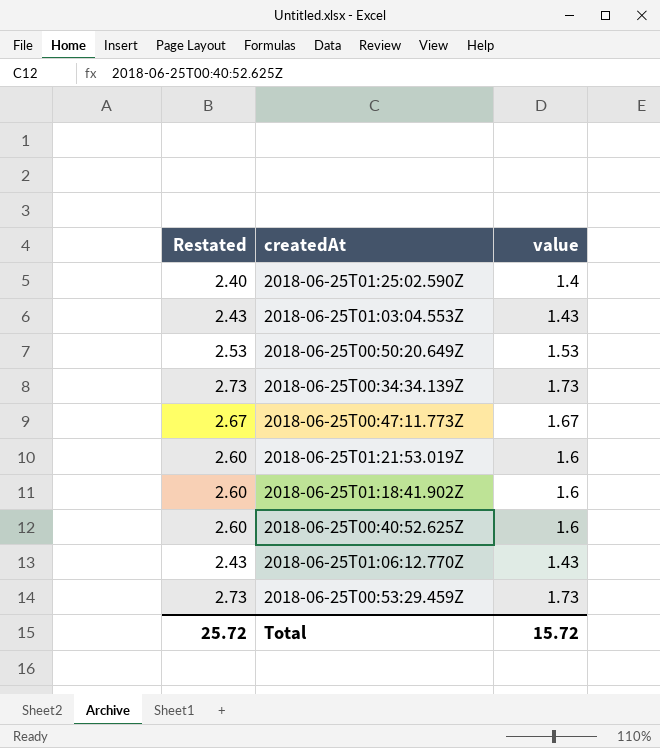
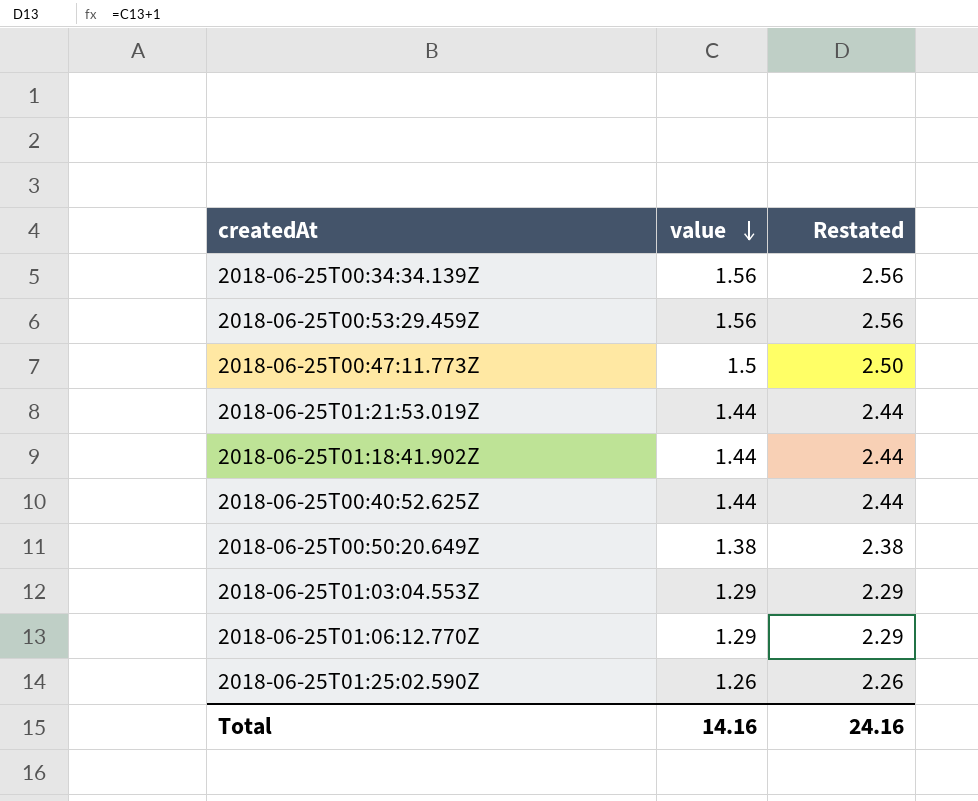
row order: none -> value descending
column Restated | position: 1 -> 3
2018-06-25T00:34:34.139Z | value: 1.73 -> 1.56
2018-06-25T00:34:34.139Z | Restated: 2.73 -> 2.56
2018-06-25T00:53:29.459Z | value: 1.73 -> 1.56
2018-06-25T00:53:29.459Z | Restated: 2.73 -> 2.56
2018-06-25T00:47:11.773Z | value: 1.67 -> 1.5
2018-06-25T00:47:11.773Z | Restated: 2.67 -> 2.50
2018-06-25T01:21:53.019Z | value: 1.6 -> 1.44
2018-06-25T01:21:53.019Z | Restated: 2.60 -> 2.44
2018-06-25T01:18:41.902Z | value: 1.6 -> 1.44
2018-06-25T01:18:41.902Z | Restated: 2.60 -> 2.44
2018-06-25T00:40:52.625Z | value: 1.6 -> 1.44
2018-06-25T00:40:52.625Z | Restated: 2.60 -> 2.44
2018-06-25T00:50:20.649Z | value: 1.53 -> 1.38
2018-06-25T00:50:20.649Z | Restated: 2.53 -> 2.38
2018-06-25T01:03:04.553Z | value: 1.43 -> 1.29
2018-06-25T01:03:04.553Z | Restated: 2.43 -> 2.29
2018-06-25T01:06:12.770Z | value: 1.43 -> 1.29
2018-06-25T01:06:12.770Z | Restated: 2.43 -> 2.29
2018-06-25T01:25:02.590Z | value: 1.4 -> 1.26
2018-06-25T01:25:02.590Z | Restated: 2.40 -> 2.26
Total | value: 15.72 -> 14.16
Total | Restated: 25.72 -> 24.16

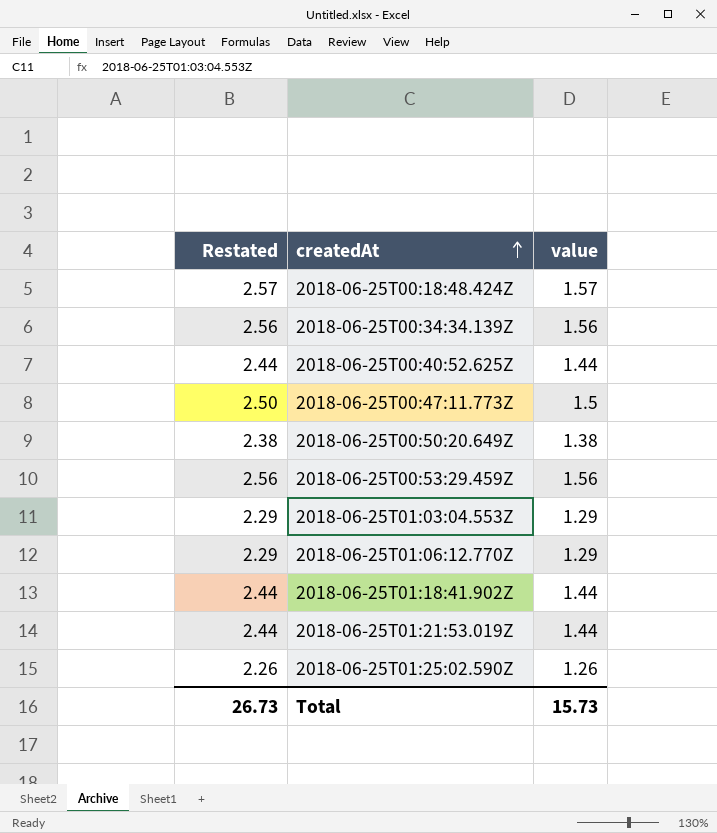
row order: value descending -> createdAt ascending
column Restated | position: 3 -> 1
row 2018-06-25T00:18:48.424Z: none -> 2.57 | 1.57
Total | Restated: 24.16 -> 26.73
Total | value: 14.16 -> 15.73

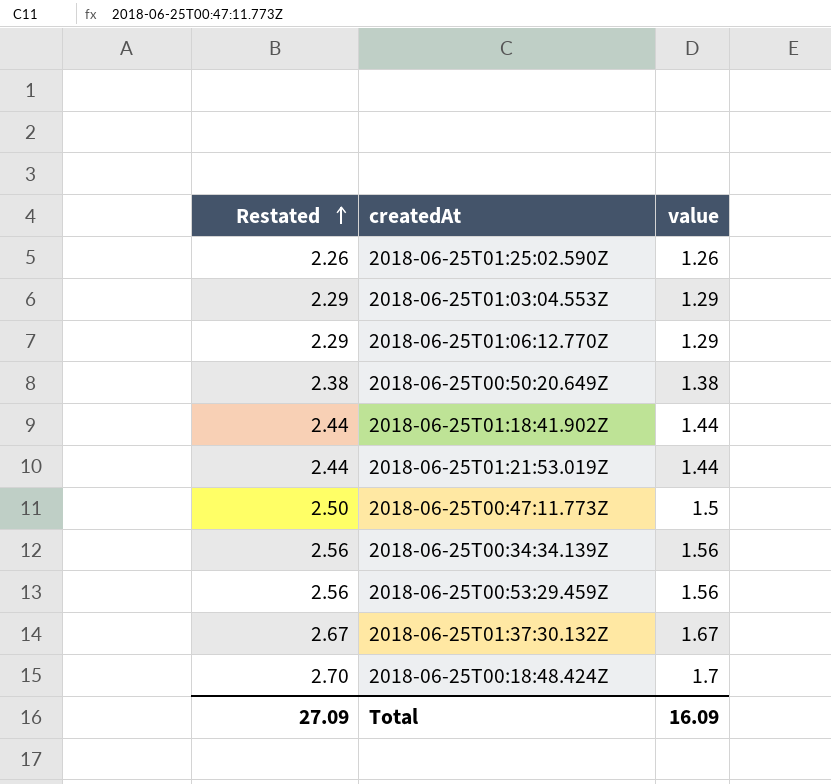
row order: createdAt ascending -> Restated ascending
row 2018-06-25T00:40:52.625Z: 2.44 | 1.44 -> none
row 2018-06-25T01:37:30.132Z: none -> 2.67 | 1.67
2018-06-25T00:18:48.424Z | Restated: 2.57 -> 2.70
2018-06-25T00:18:48.424Z | value: 1.57 -> 1.7
Total | Restated: 26.73 -> 27.09
Total | value: 15.73 -> 16.09

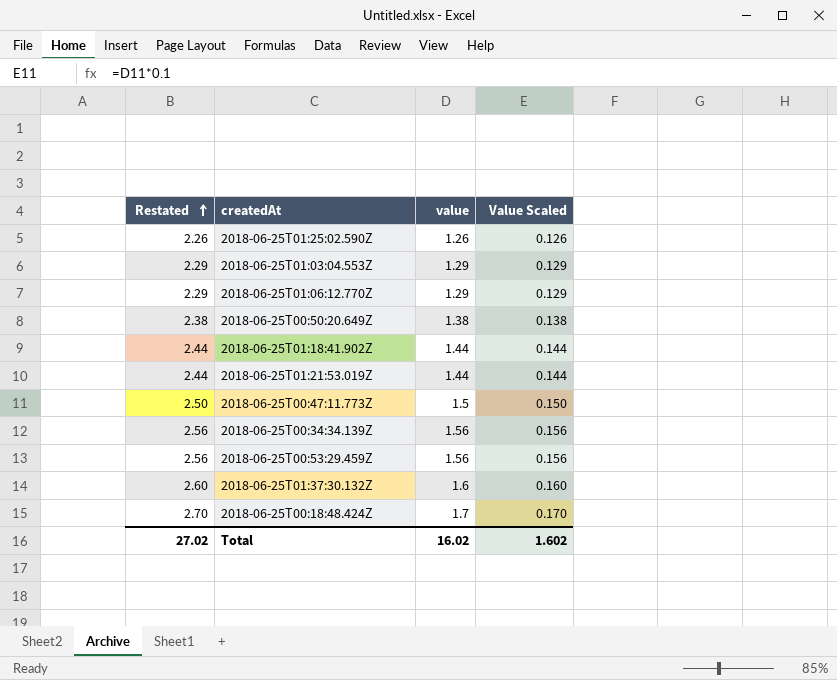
column Value Scaled | formula: none -> [value] * 0.1
2018-06-25T01:37:30.132Z | Restated: 2.67 -> 2.60
2018-06-25T01:37:30.132Z | value: 1.67 -> 1.6
Total | Restated: 27.09 -> 27.02
Total | value: 16.09 -> 16.02

